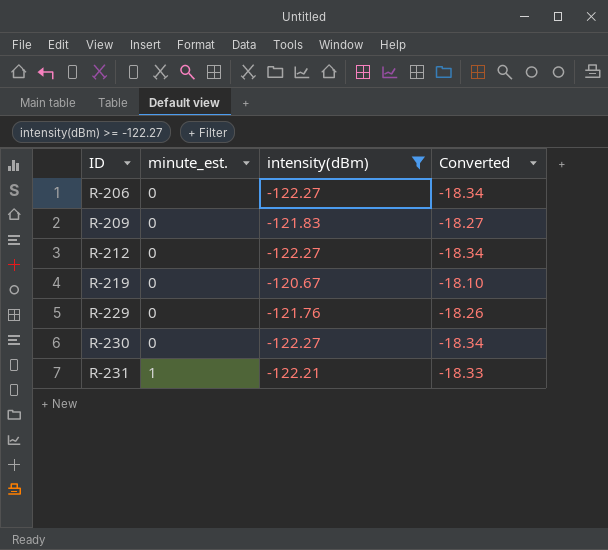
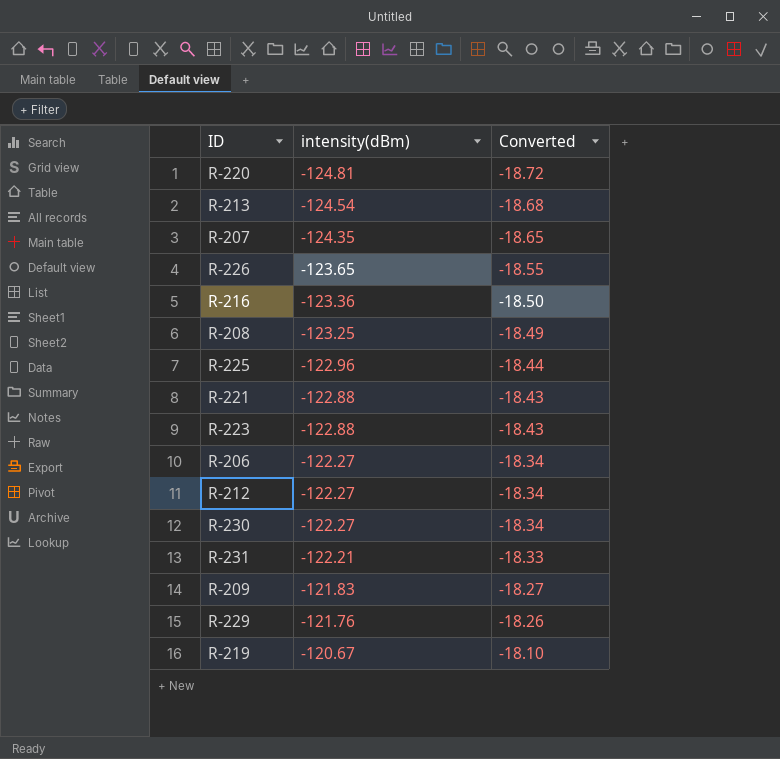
filter: intensity(dBm) >= -122.27 -> none
row order: ID ascending -> intensity(dBm) ascending
column minute_est. | position: 2 -> none

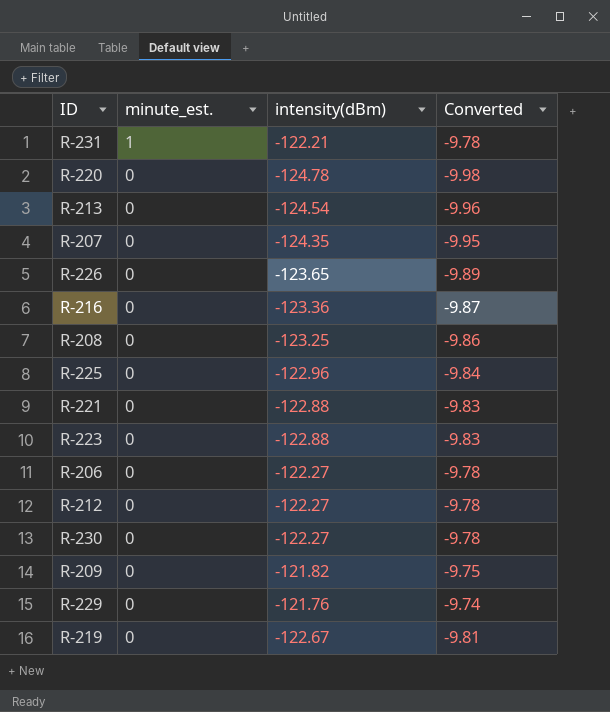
row order: intensity(dBm) ascending -> minute_est. descending
column minute_est. | position: none -> 2
column Converted | formula: [intensity(dBm)] * 0.15 -> [intensity(dBm)] * 0.08
R-220 | intensity(dBm): -124.81 -> -124.78
R-209 | intensity(dBm): -121.83 -> -121.82
R-219 | intensity(dBm): -120.67 -> -122.67

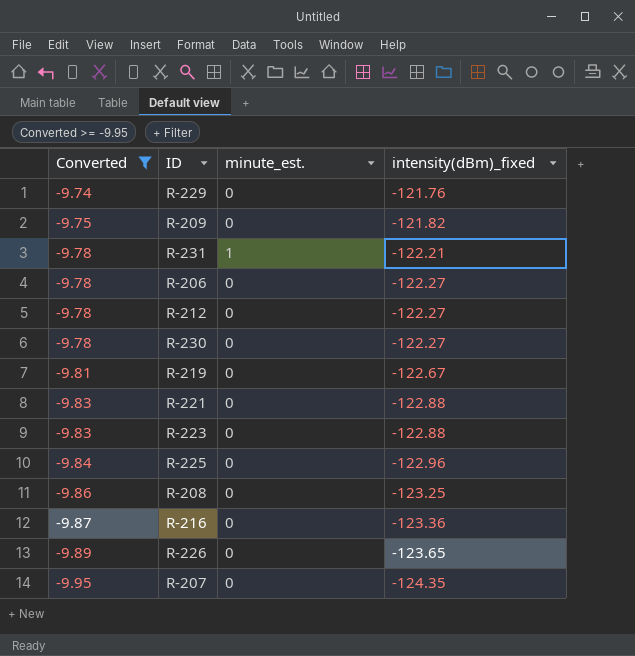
filter: none -> Converted >= -9.95
row order: minute_est. descending -> Converted descending
column Converted | position: 4 -> 1
column name: intensity(dBm) -> intensity(dBm)_fixed

